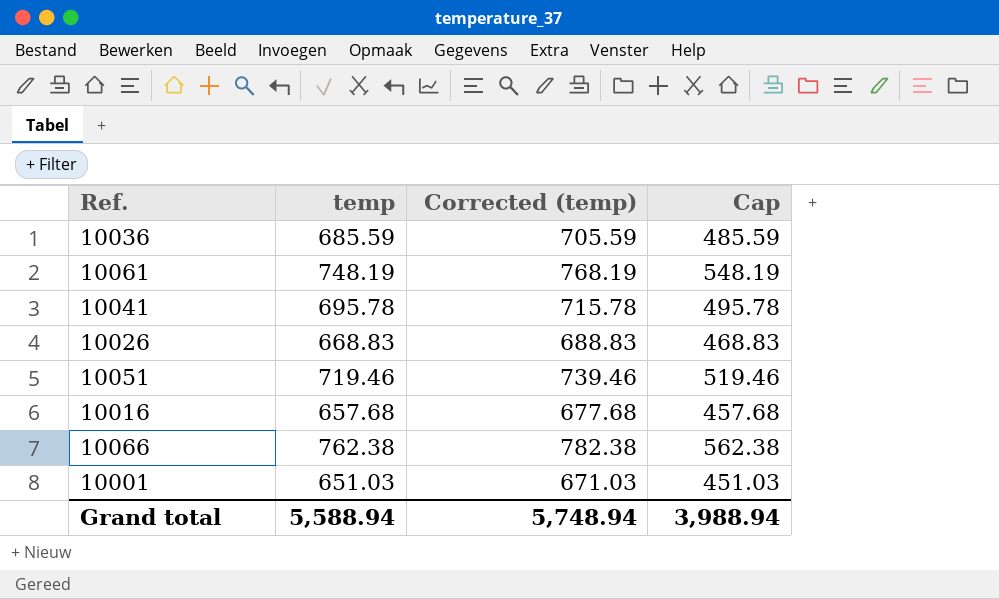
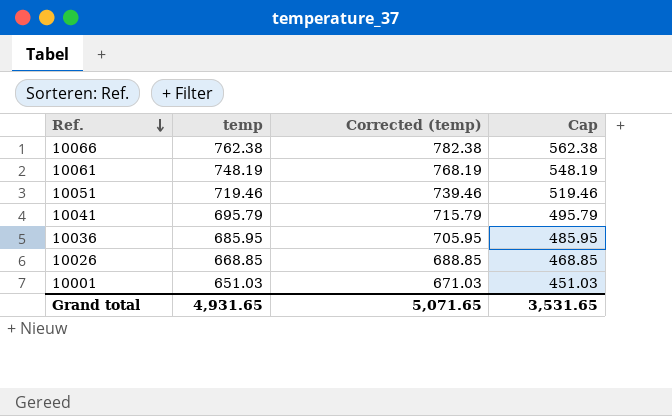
row order: none -> Ref. descending
row 10016: 657.68 | 677.68 | 457.68 -> none
10041 | temp: 695.78 -> 695.79
10041 | Corrected (temp): 715.78 -> 715.79
10041 | Cap: 495.78 -> 495.79
10036 | temp: 685.59 -> 685.95
10036 | Corrected (temp): 705.59 -> 705.95
10036 | Cap: 485.59 -> 485.95
10026 | temp: 668.83 -> 668.85
10026 | Corrected (temp): 688.83 -> 688.85
10026 | Cap: 468.83 -> 468.85
Grand total | temp: 5,588.94 -> 4,931.65
Grand total | Corrected (temp): 5,748.94 -> 5,071.65
Grand total | Cap: 3,988.94 -> 3,531.65

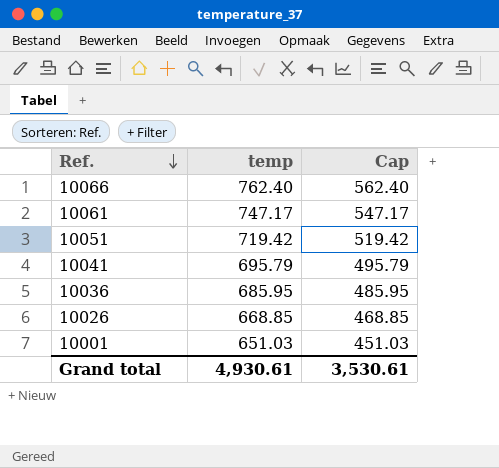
column Corrected (temp) | formula: [temp] + 20 -> none
10066 | temp: 762.38 -> 762.40
10066 | Cap: 562.38 -> 562.40
10061 | temp: 748.19 -> 747.17
10061 | Cap: 548.19 -> 547.17
10051 | temp: 719.46 -> 719.42
10051 | Cap: 519.46 -> 519.42
Grand total | temp: 4,931.65 -> 4,930.61
Grand total | Cap: 3,531.65 -> 3,530.61

